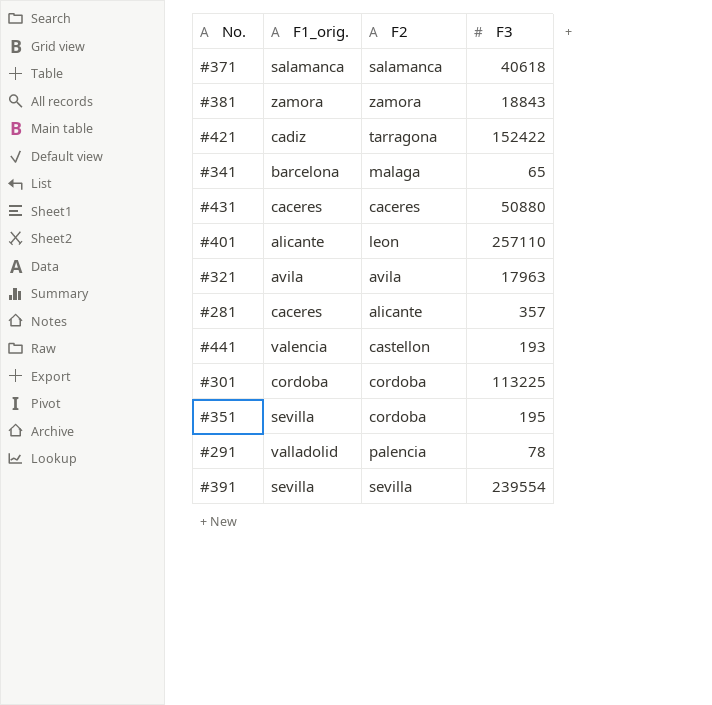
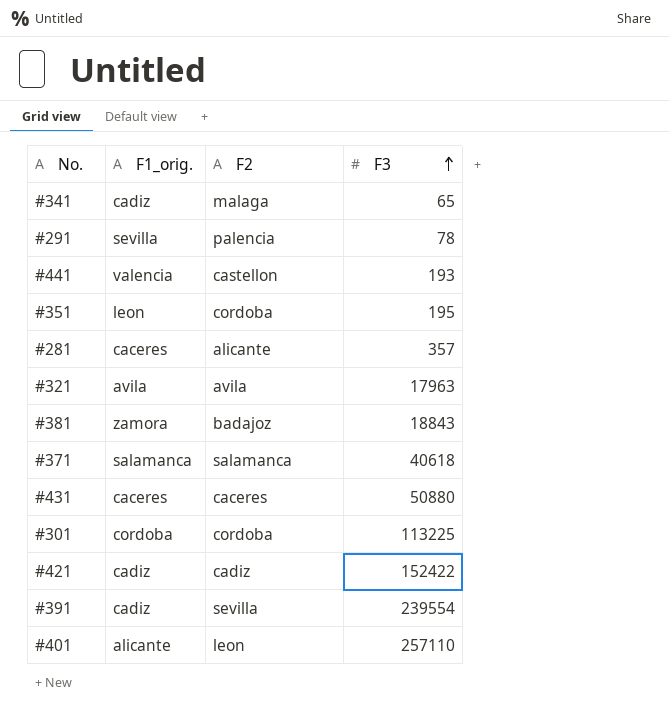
row order: none -> F3 ascending
#341 | F1_orig.: barcelona -> cadiz
#291 | F1_orig.: valladolid -> sevilla
#351 | F1_orig.: sevilla -> leon
#381 | F2: zamora -> badajoz
#421 | F2: tarragona -> cadiz
#391 | F1_orig.: sevilla -> cadiz

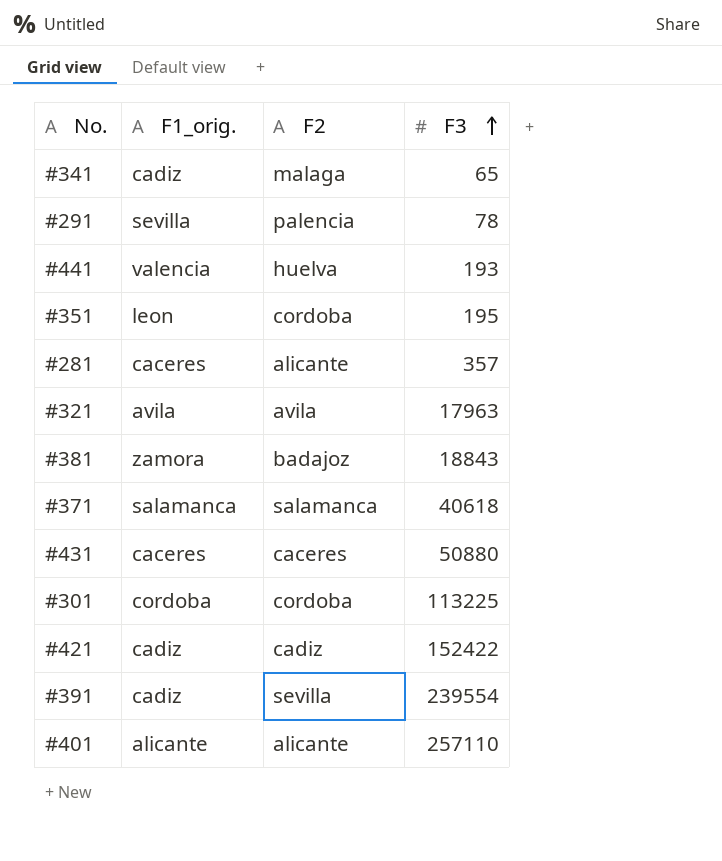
#441 | F2: castellon -> huelva
#401 | F2: leon -> alicante

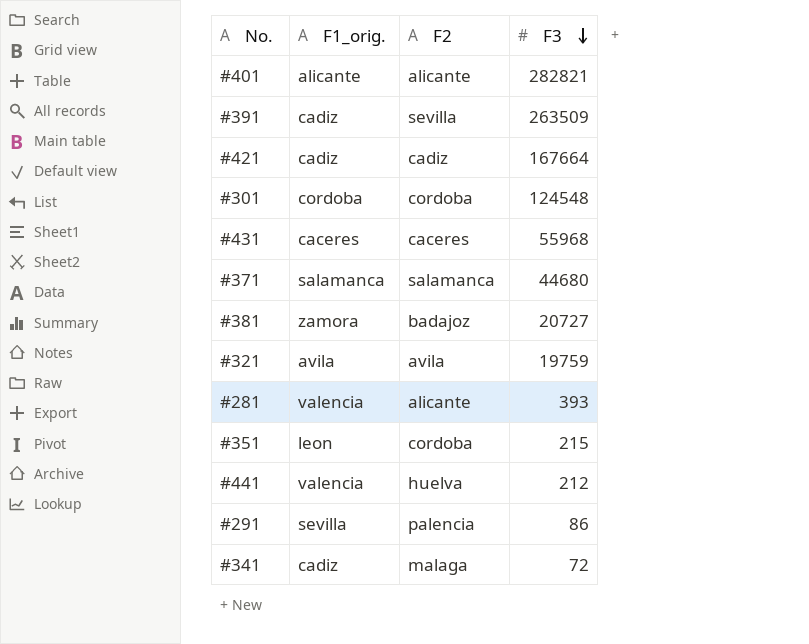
row order: F3 ascending -> F3 descending
#401 | F3: 257110 -> 282821
#391 | F3: 239554 -> 263509
#421 | F3: 152422 -> 167664
#301 | F3: 113225 -> 124548
#431 | F3: 50880 -> 55968
#371 | F3: 40618 -> 44680
#381 | F3: 18843 -> 20727
#321 | F3: 17963 -> 19759
#281 | F1_orig.: caceres -> valencia
#281 | F3: 357 -> 393
#351 | F3: 195 -> 215
#441 | F3: 193 -> 212
#291 | F3: 78 -> 86
#341 | F3: 65 -> 72

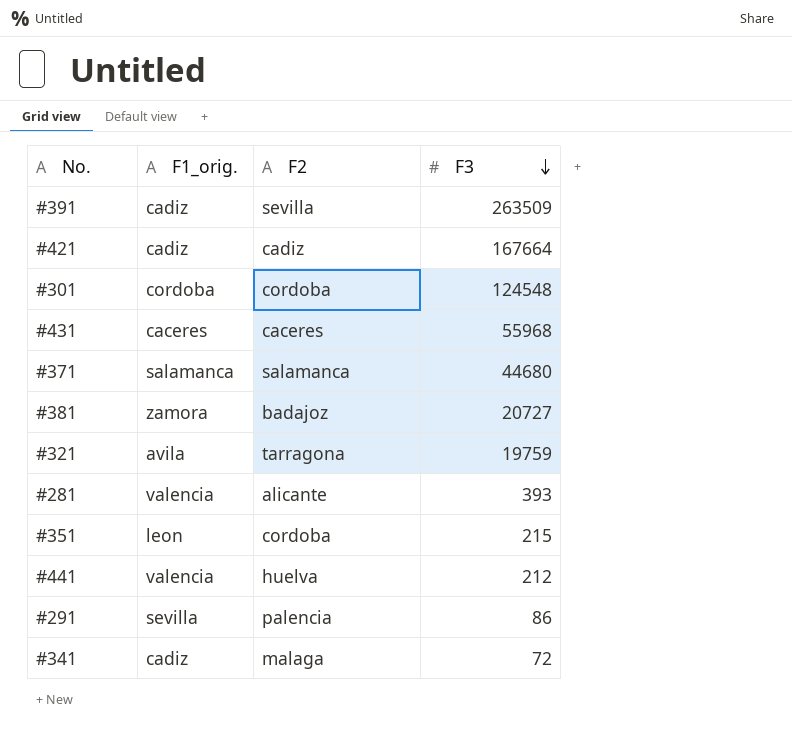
row #401: alicante | alicante | 282821 -> none
#321 | F2: avila -> tarragona

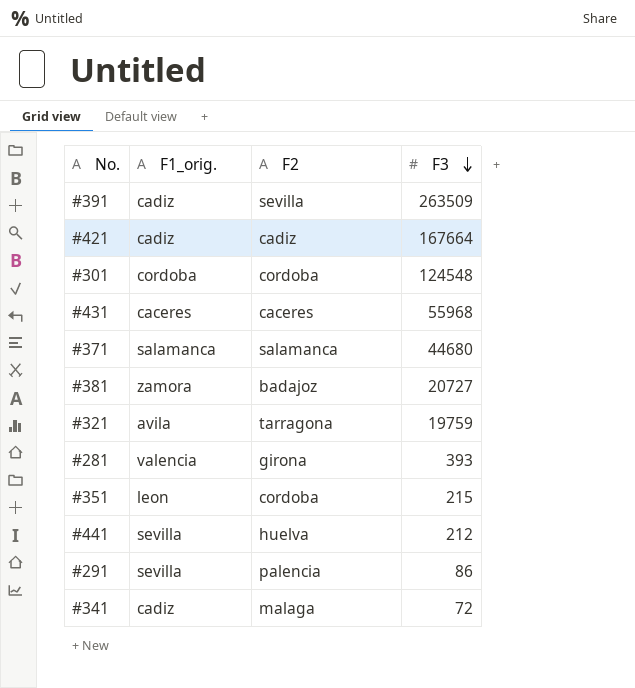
#281 | F2: alicante -> girona
#441 | F1_orig.: valencia -> sevilla

